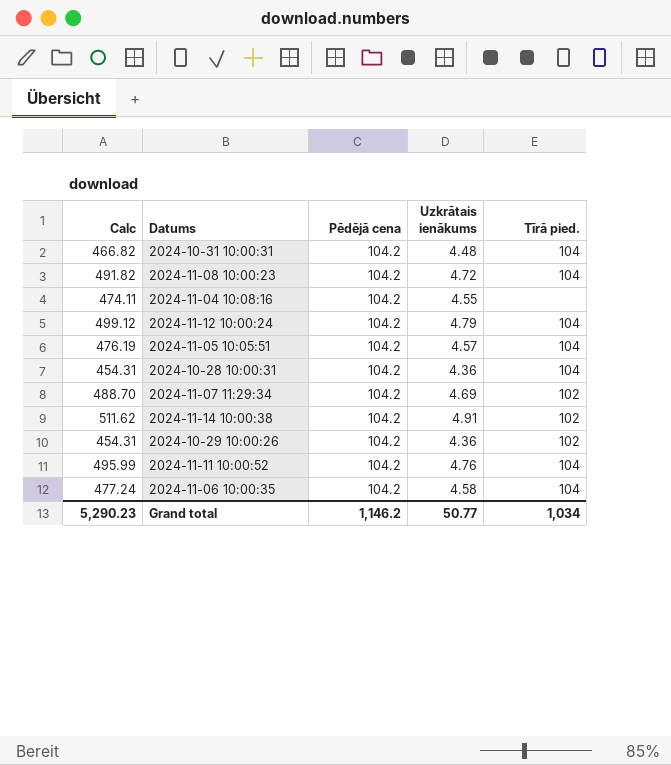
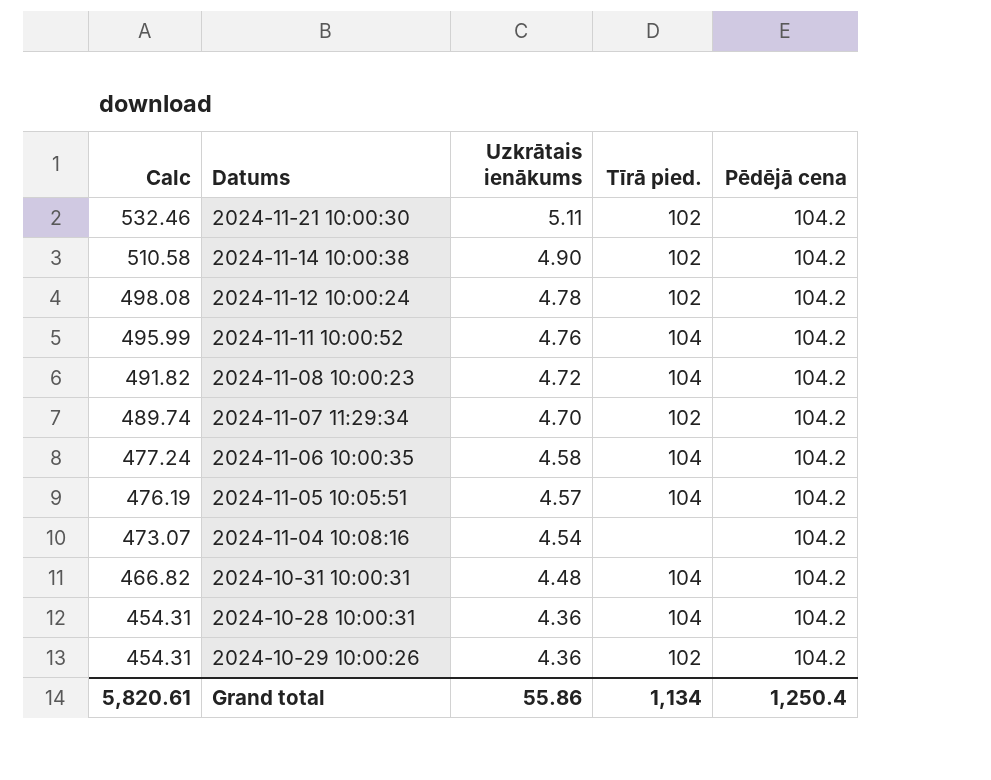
row order: none -> Calc descending
column Pēdējā cena | position: 3 -> 5
row 2024-11-21 10:00:30: none -> 532.46 | 5.11 | 102 | 104.2
2024-11-14 10:00:38 | Calc: 511.62 -> 510.58
2024-11-14 10:00:38 | Uzkrātais ienākums: 4.91 -> 4.90
2024-11-12 10:00:24 | Calc: 499.12 -> 498.08
2024-11-12 10:00:24 | Uzkrātais ienākums: 4.79 -> 4.78
2024-11-12 10:00:24 | Tīrā pied.: 104 -> 102
2024-11-07 11:29:34 | Calc: 488.70 -> 489.74
2024-11-07 11:29:34 | Uzkrātais ienākums: 4.69 -> 4.70
2024-11-04 10:08:16 | Calc: 474.11 -> 473.07
2024-11-04 10:08:16 | Uzkrātais ienākums: 4.55 -> 4.54
Grand total | Calc: 5,290.23 -> 5,820.61
Grand total | Uzkrātais ienākums: 50.77 -> 55.86
Grand total | Tīrā pied.: 1,034 -> 1,134
Grand total | Pēdējā cena: 1,146.2 -> 1,250.4

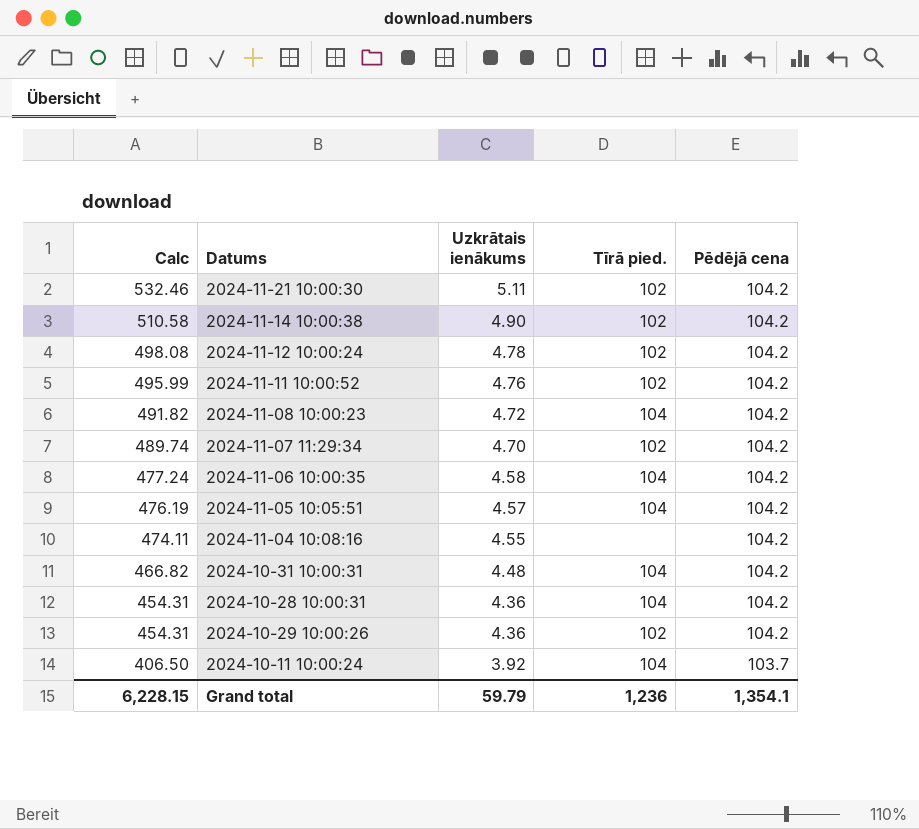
2024-11-11 10:00:52 | Tīrā pied.: 104 -> 102
2024-11-04 10:08:16 | Calc: 473.07 -> 474.11
2024-11-04 10:08:16 | Uzkrātais ienākums: 4.54 -> 4.55
row 2024-10-11 10:00:24: none -> 406.50 | 3.92 | 104 | 103.7
Grand total | Calc: 5,820.61 -> 6,228.15
Grand total | Uzkrātais ienākums: 55.86 -> 59.79
Grand total | Tīrā pied.: 1,134 -> 1,236
Grand total | Pēdējā cena: 1,250.4 -> 1,354.1

